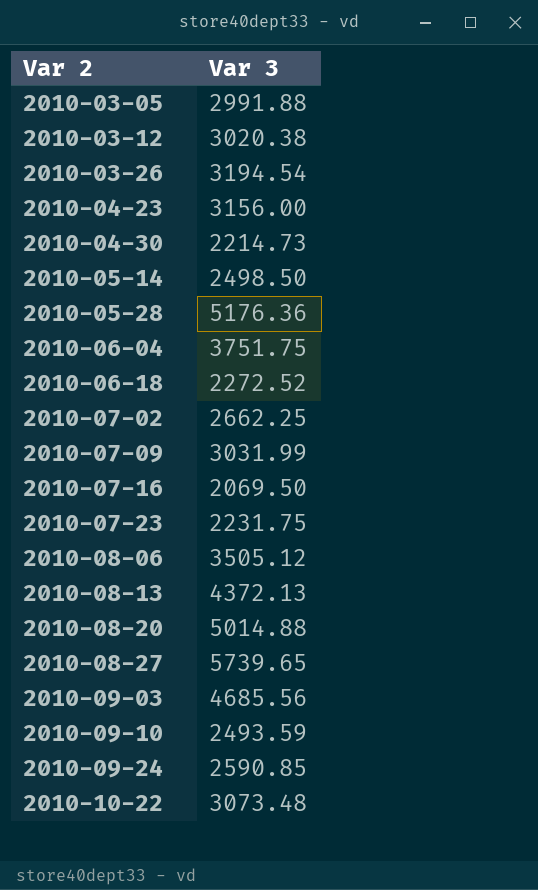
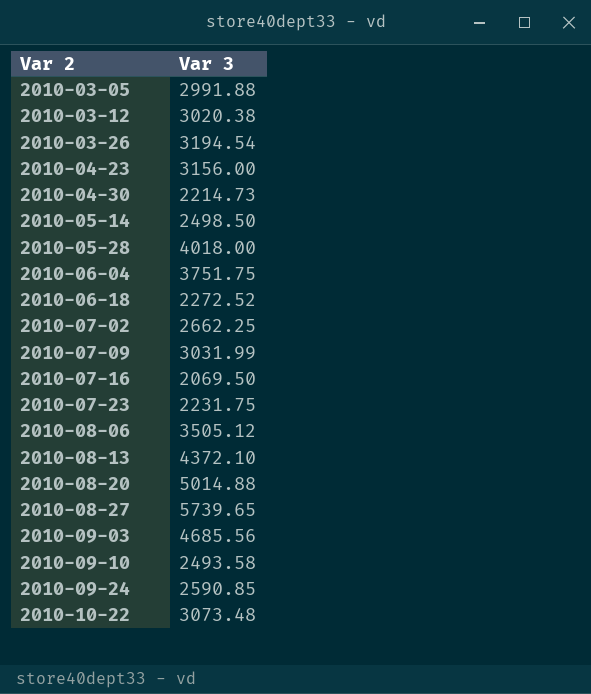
2010-05-28 | Var 3: 5176.36 -> 4018.00
2010-08-13 | Var 3: 4372.13 -> 4372.10
2010-09-10 | Var 3: 2493.59 -> 2493.58

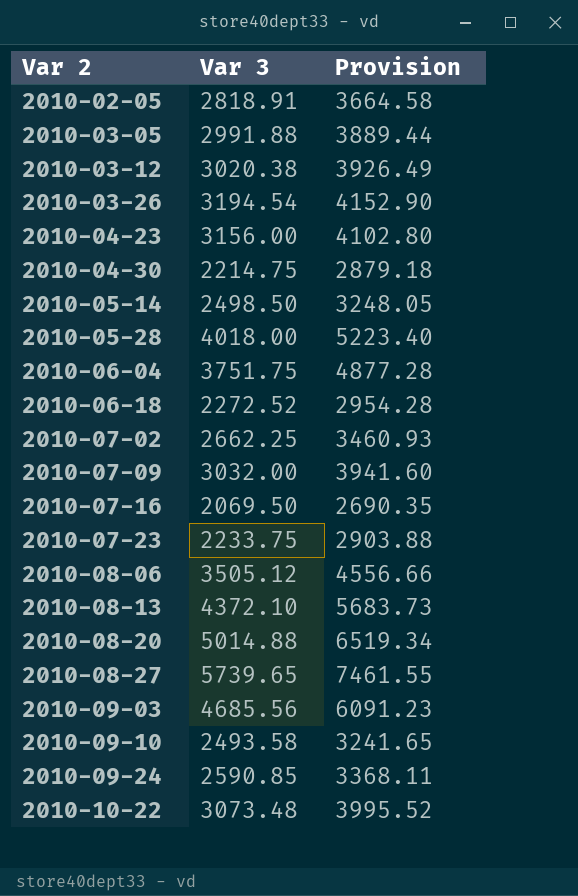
column Provision | formula: none -> [Var 3] * 1.3
row 2010-02-05: none -> 2818.91 | 3664.58
2010-04-30 | Var 3: 2214.73 -> 2214.75
2010-07-09 | Var 3: 3031.99 -> 3032.00
2010-07-23 | Var 3: 2231.75 -> 2233.75

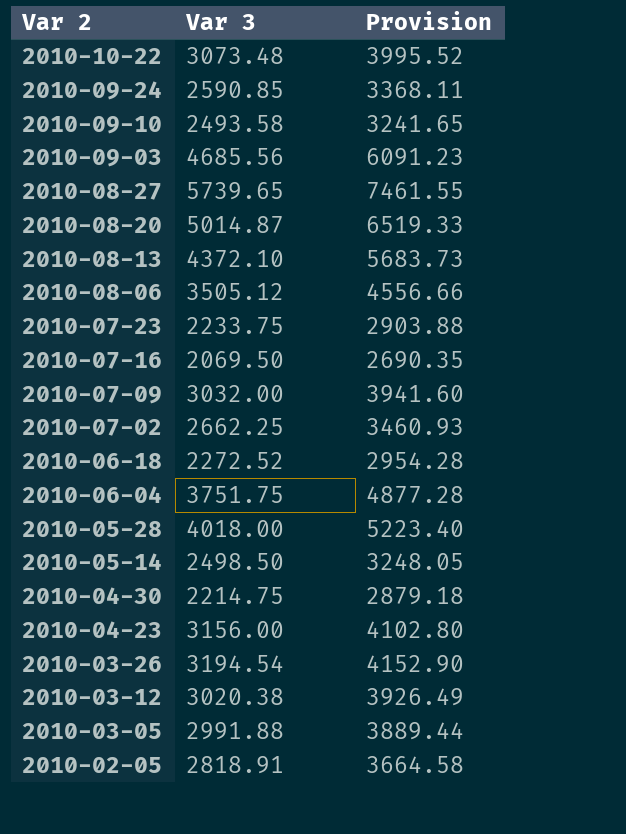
row order: Var 2 ascending -> Var 2 descending
2010-08-20 | Var 3: 5014.88 -> 5014.87
2010-08-20 | Provision: 6519.34 -> 6519.33

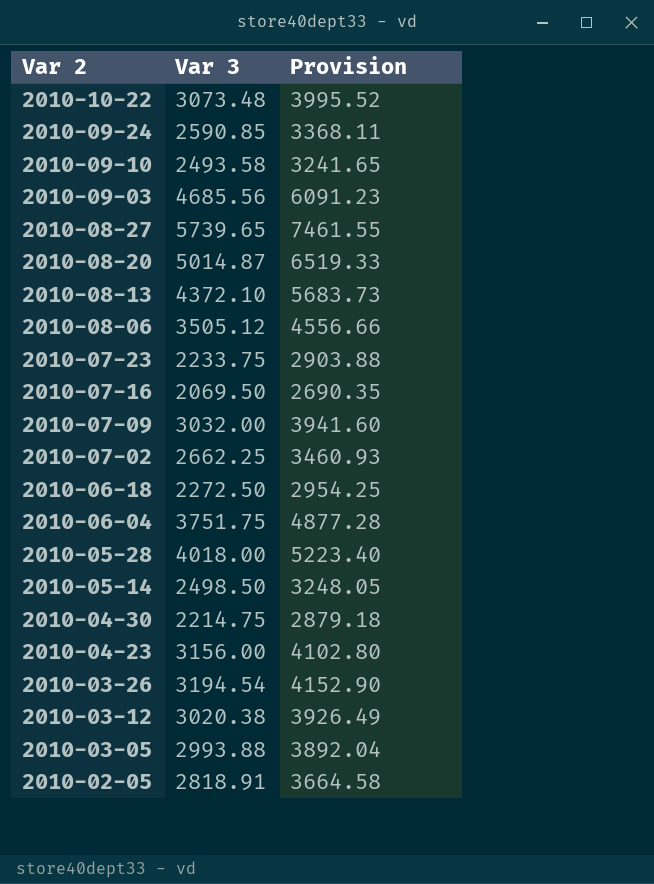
2010-06-18 | Var 3: 2272.52 -> 2272.50
2010-06-18 | Provision: 2954.28 -> 2954.25
2010-03-05 | Var 3: 2991.88 -> 2993.88
2010-03-05 | Provision: 3889.44 -> 3892.04

